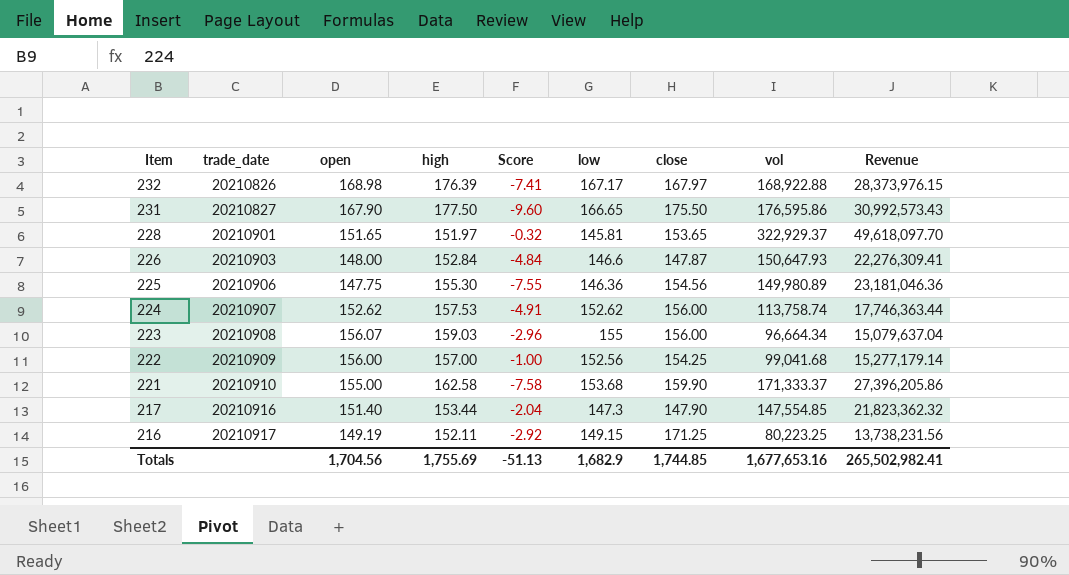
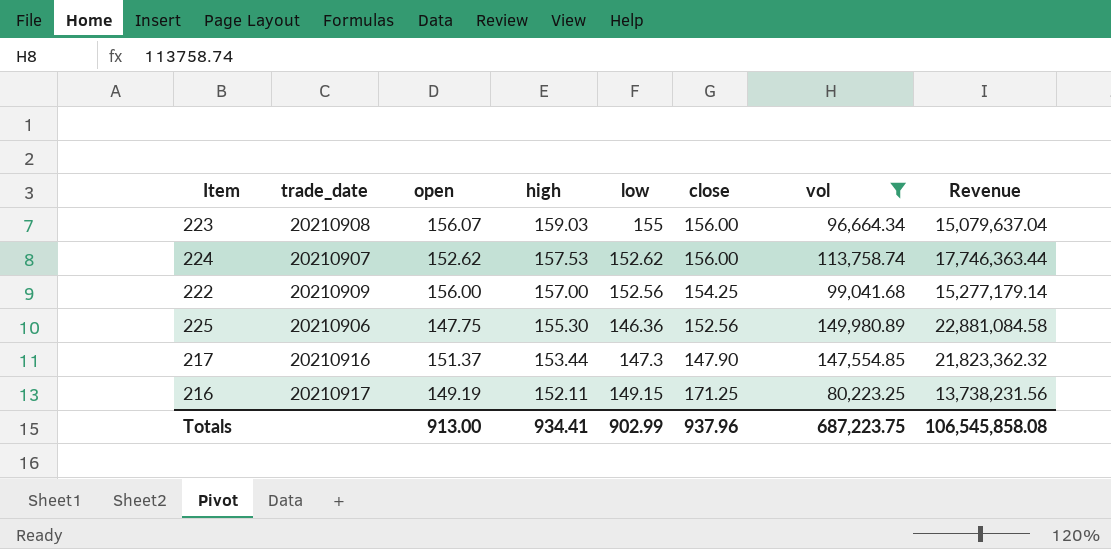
filter: none -> vol <= 149,980.89
row order: Item descending -> high descending
column Score | formula: [open] - [high] -> none
225 | close: 154.56 -> 152.56
225 | Revenue: 23,181,046.36 -> 22,881,084.58
217 | open: 151.40 -> 151.37
Totals | open: 1,704.56 -> 913.00
Totals | high: 1,755.69 -> 934.41
Totals | low: 1,682.9 -> 902.99
Totals | close: 1,744.85 -> 937.96
Totals | vol: 1,677,653.16 -> 687,223.75
Totals | Revenue: 265,502,982.41 -> 106,545,858.08

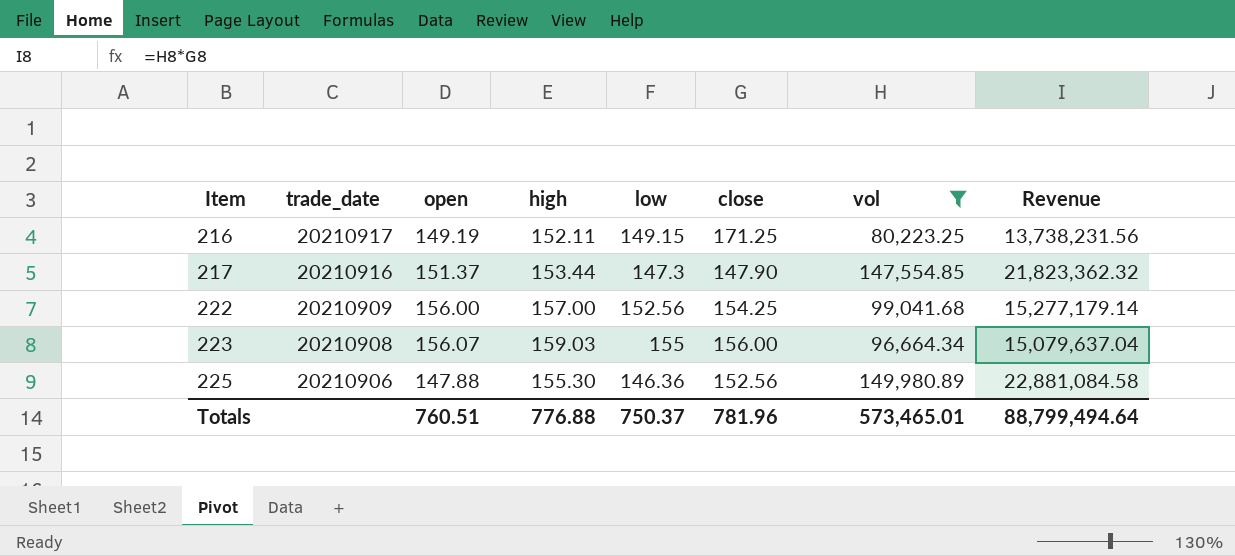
row order: high descending -> Item ascending
row 224: 20210907 | 152.62 | 157.53 | 152.62 | 156.00 | 113,758.74 | 17,746,363.44 -> none
225 | open: 147.75 -> 147.88
Totals | open: 913.00 -> 760.51
Totals | high: 934.41 -> 776.88
Totals | low: 902.99 -> 750.37
Totals | close: 937.96 -> 781.96
Totals | vol: 687,223.75 -> 573,465.01
Totals | Revenue: 106,545,858.08 -> 88,799,494.64

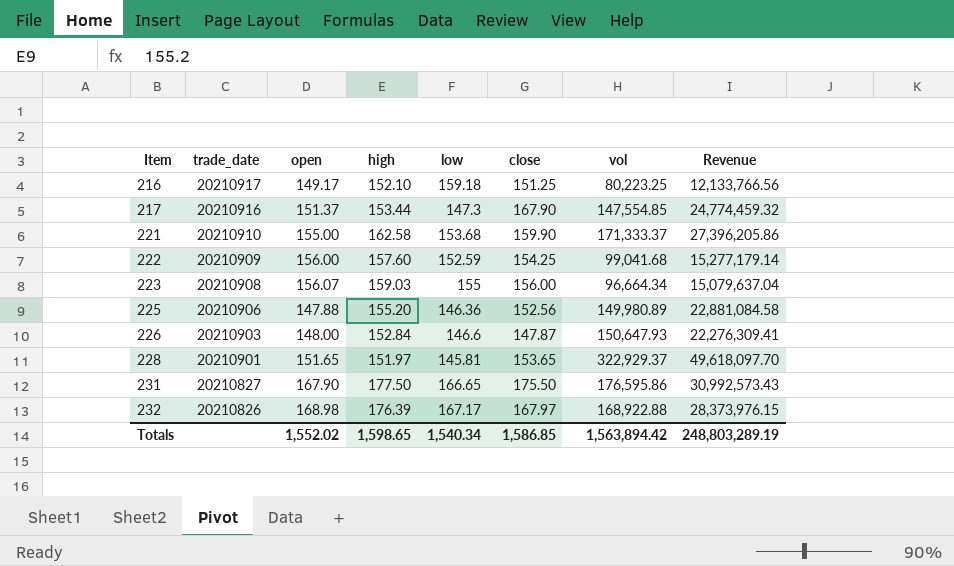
filter: vol <= 149,980.89 -> none
216 | open: 149.19 -> 149.17
216 | high: 152.11 -> 152.10
216 | low: 149.15 -> 159.18
216 | close: 171.25 -> 151.25
216 | Revenue: 13,738,231.56 -> 12,133,766.56
217 | close: 147.90 -> 167.90
217 | Revenue: 21,823,362.32 -> 24,774,459.32
222 | high: 157.00 -> 157.60
222 | low: 152.56 -> 152.59
225 | high: 155.30 -> 155.20
Totals | open: 760.51 -> 1,552.02
Totals | high: 776.88 -> 1,598.65
Totals | low: 750.37 -> 1,540.34
Totals | close: 781.96 -> 1,586.85
Totals | vol: 573,465.01 -> 1,563,894.42
Totals | Revenue: 88,799,494.64 -> 248,803,289.19

